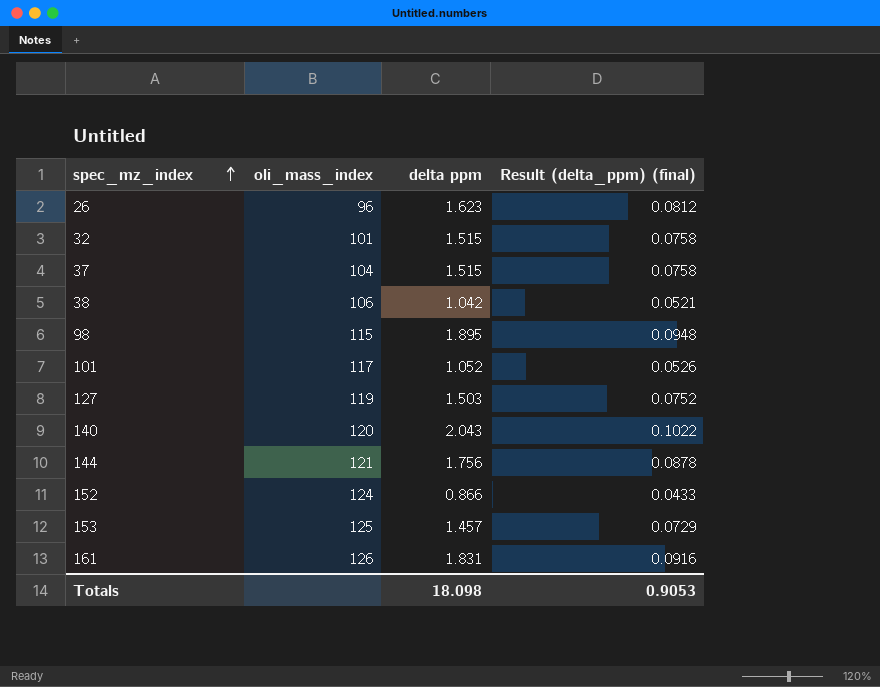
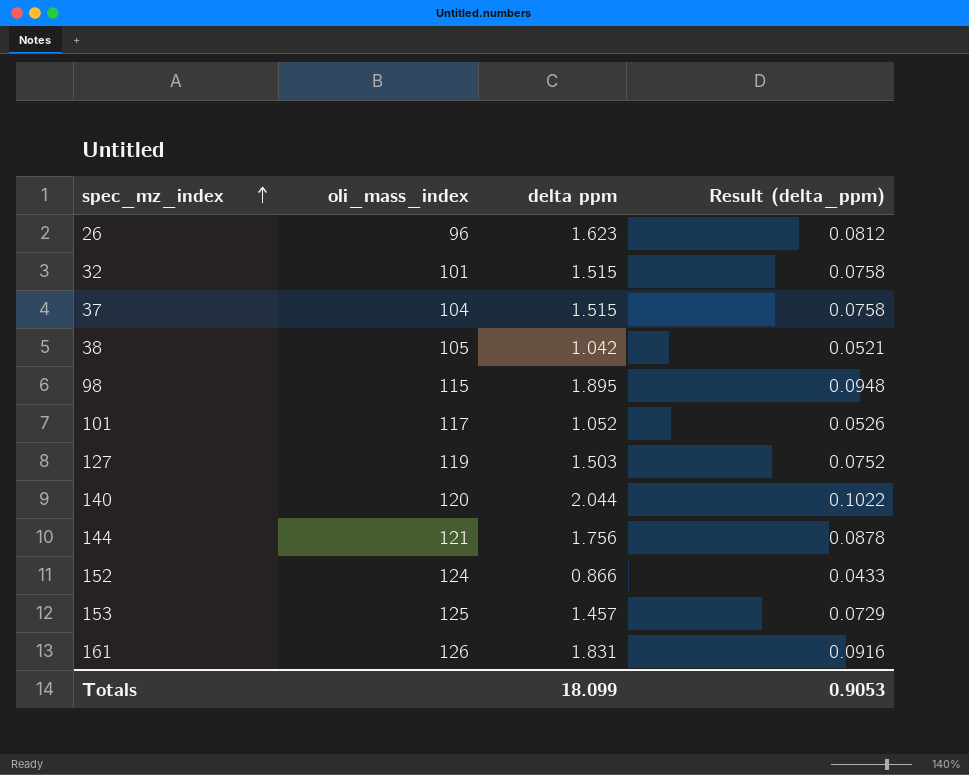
column name: Result (delta_ppm) (final) -> Result (delta_ppm)
38 | oli_mass_index: 106 -> 105
140 | delta ppm: 2.043 -> 2.044
Totals | delta ppm: 18.098 -> 18.099

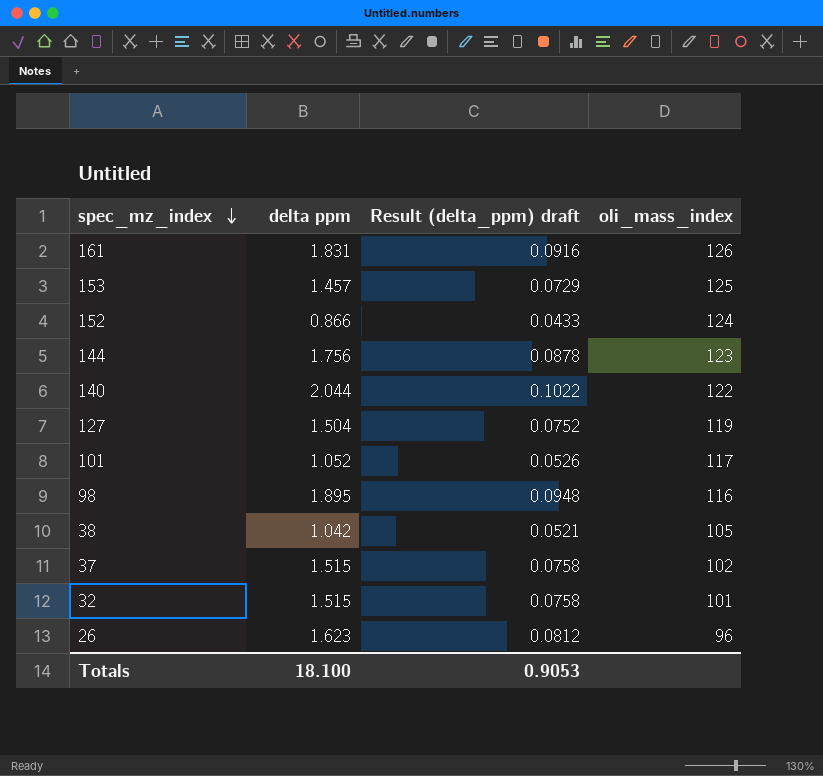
row order: spec_mz_index ascending -> spec_mz_index descending
column name: Result (delta_ppm) -> Result (delta_ppm) draft
column oli_mass_index | position: 2 -> 4
144 | oli_mass_index: 121 -> 123
140 | oli_mass_index: 120 -> 122
127 | delta ppm: 1.503 -> 1.504
98 | oli_mass_index: 115 -> 116
37 | oli_mass_index: 104 -> 102
Totals | delta ppm: 18.099 -> 18.100

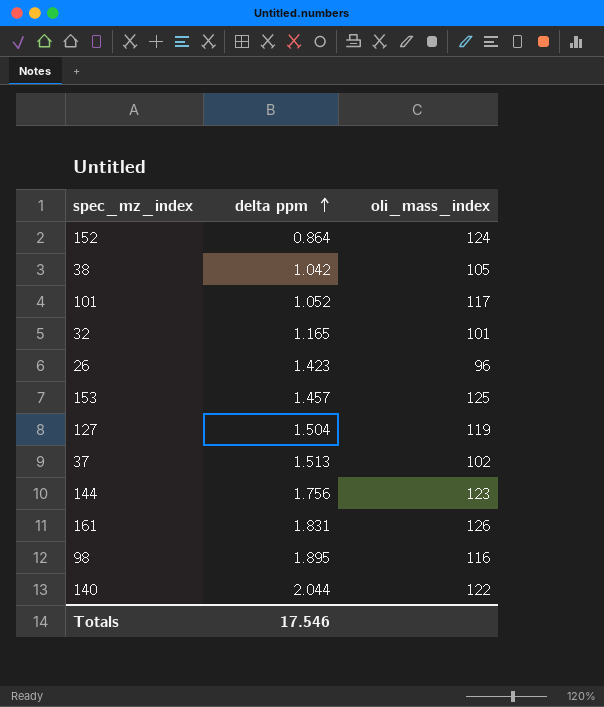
row order: spec_mz_index descending -> delta ppm ascending
column Result (delta_ppm) draft | formula: [delta ppm] * 0.05 -> none
152 | delta ppm: 0.866 -> 0.864
32 | delta ppm: 1.515 -> 1.165
26 | delta ppm: 1.623 -> 1.423
37 | delta ppm: 1.515 -> 1.513
Totals | delta ppm: 18.100 -> 17.546

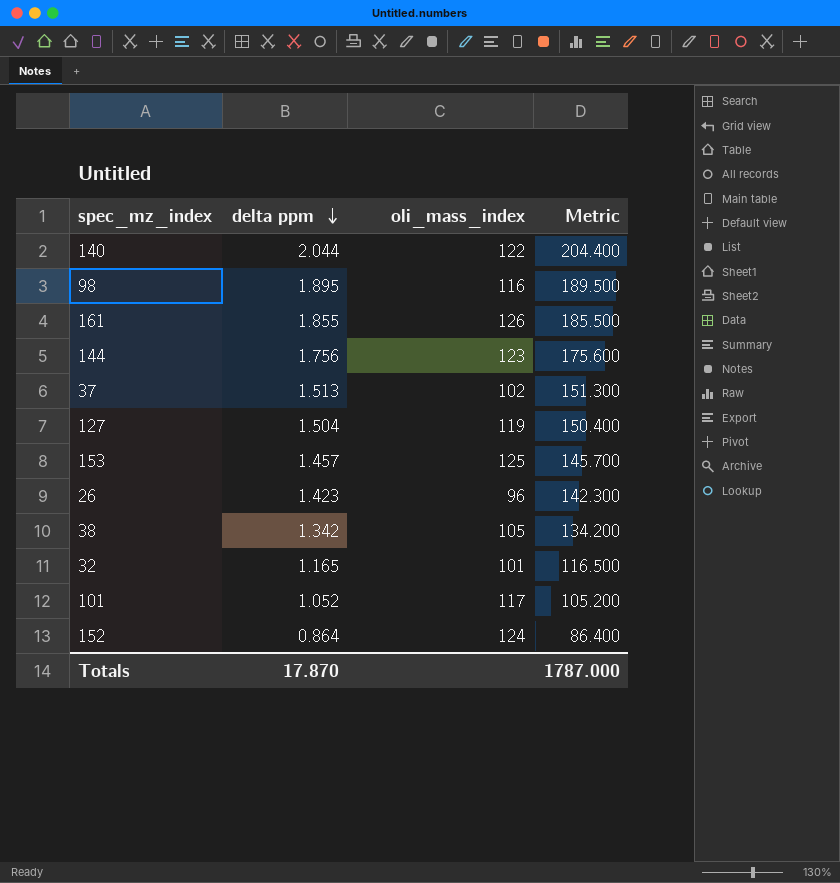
row order: delta ppm ascending -> delta ppm descending
column Metric | formula: none -> [delta ppm] * 100
161 | delta ppm: 1.831 -> 1.855
38 | delta ppm: 1.042 -> 1.342
Totals | delta ppm: 17.546 -> 17.870

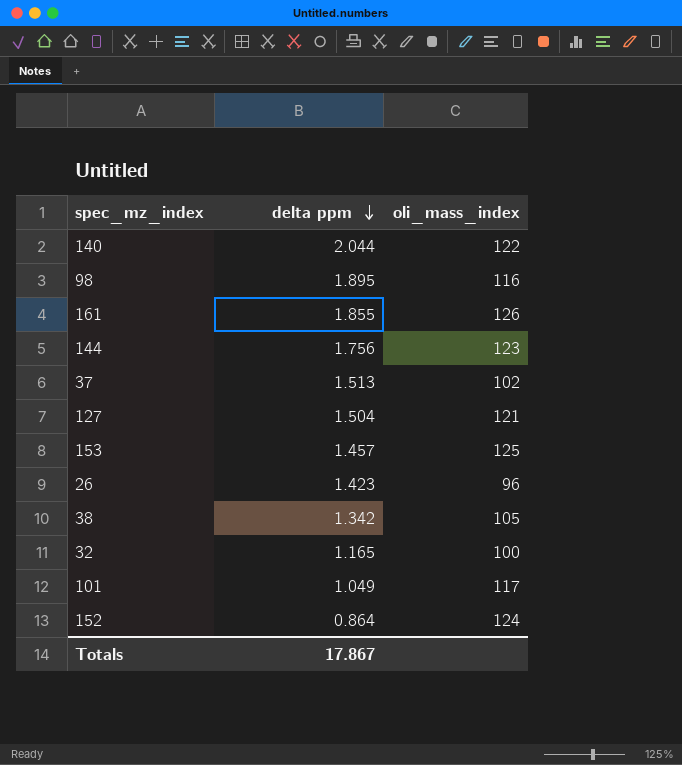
column Metric | formula: [delta ppm] * 100 -> none
127 | oli_mass_index: 119 -> 121
32 | oli_mass_index: 101 -> 100
101 | delta ppm: 1.052 -> 1.049
Totals | delta ppm: 17.870 -> 17.867

